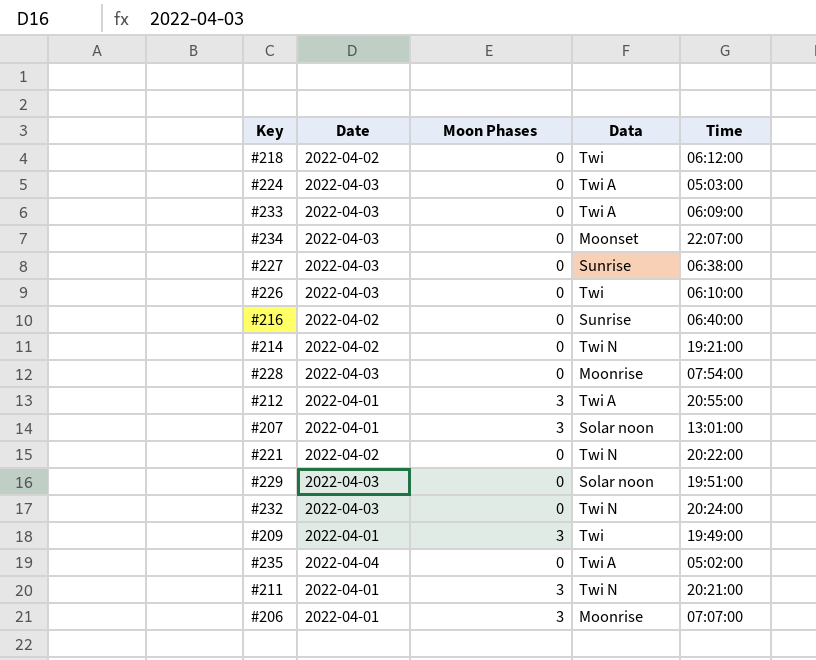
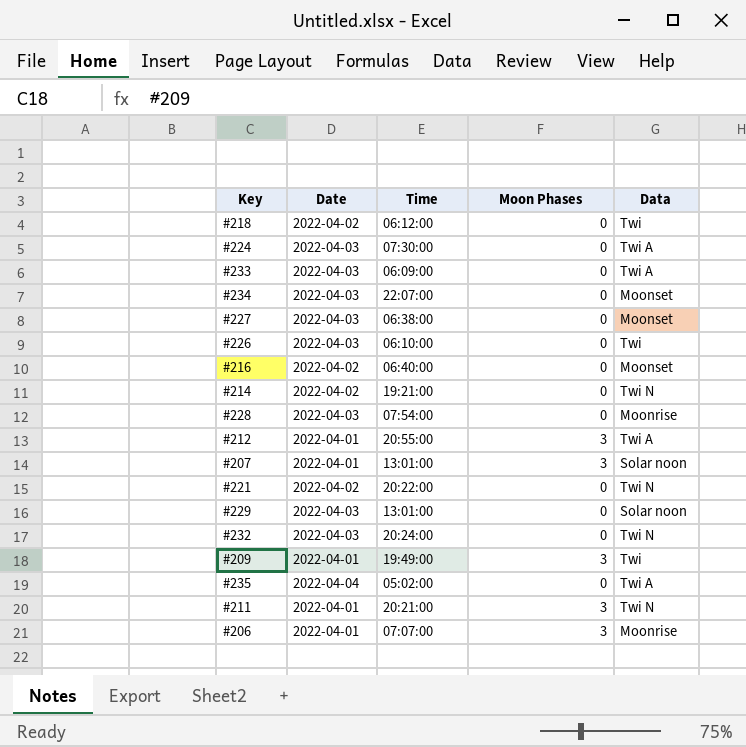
column Time | position: 5 -> 3
#224 | Time: 05:03:00 -> 07:30:00
#227 | Data: Sunrise -> Moonset
#216 | Data: Sunrise -> Moonset
#229 | Time: 19:51:00 -> 13:01:00

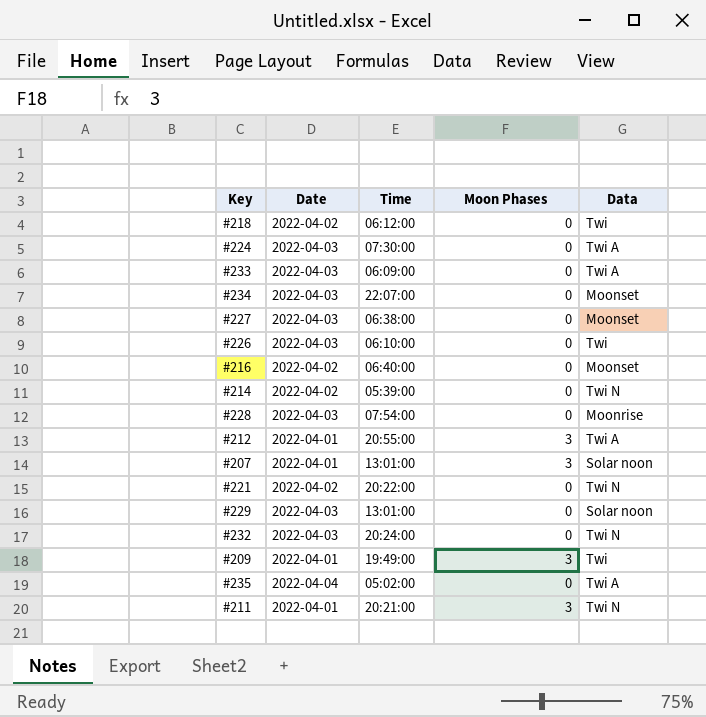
row #206: 2022-04-01 | 07:07:00 | 3 | Moonrise -> none
#214 | Time: 19:21:00 -> 05:39:00

